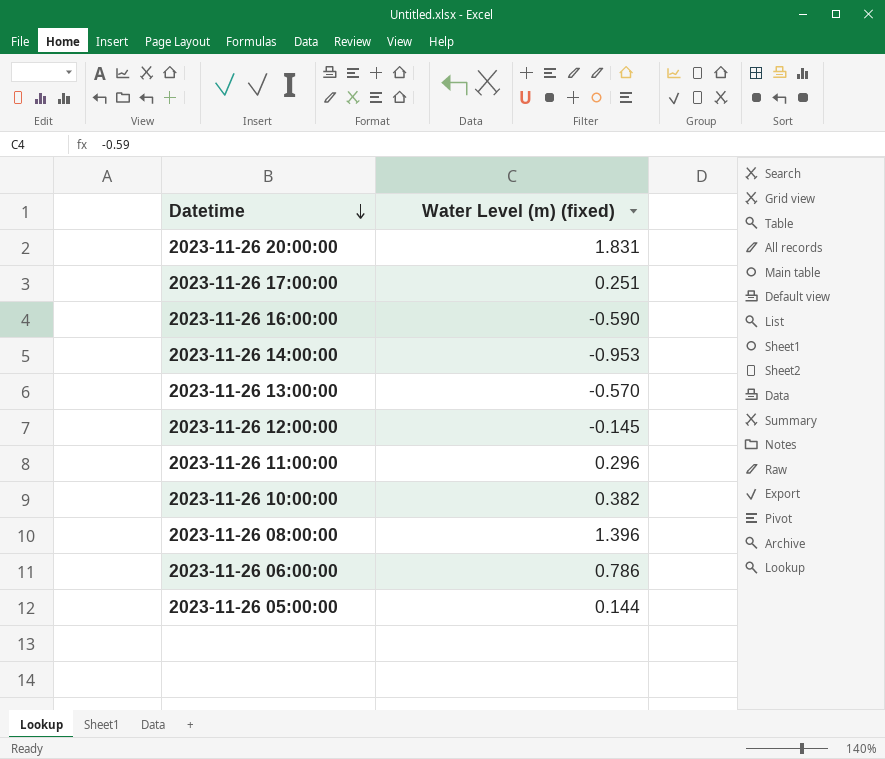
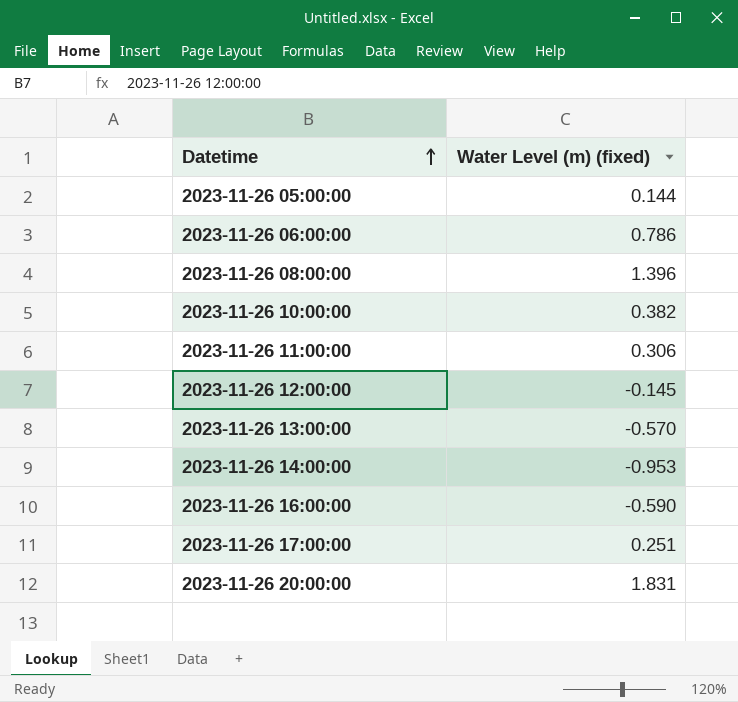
row order: Datetime descending -> Datetime ascending
2023-11-26 11:00:00 | Water Level (m) (fixed): 0.296 -> 0.306

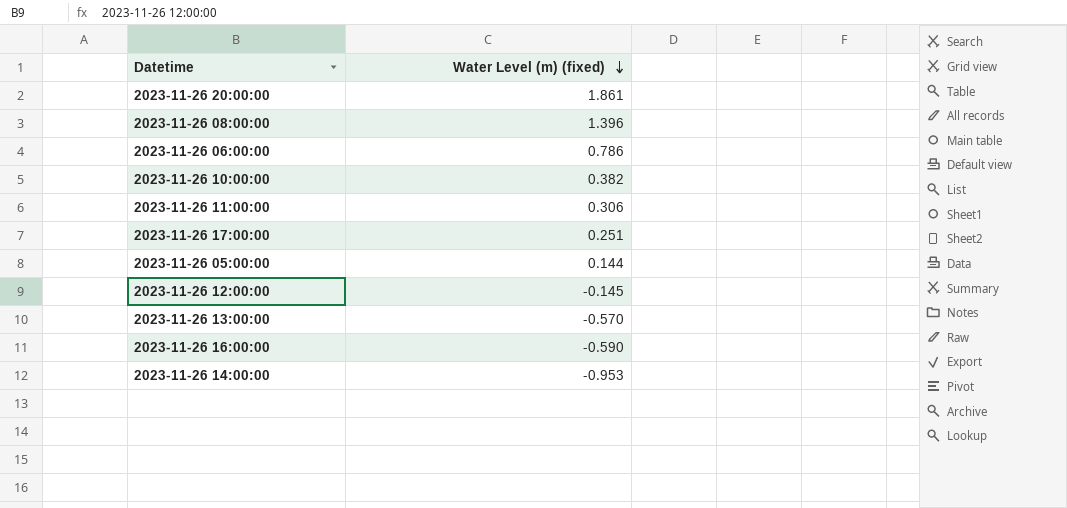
row order: Datetime ascending -> Water Level (m) (fixed) descending
2023-11-26 20:00:00 | Water Level (m) (fixed): 1.831 -> 1.861

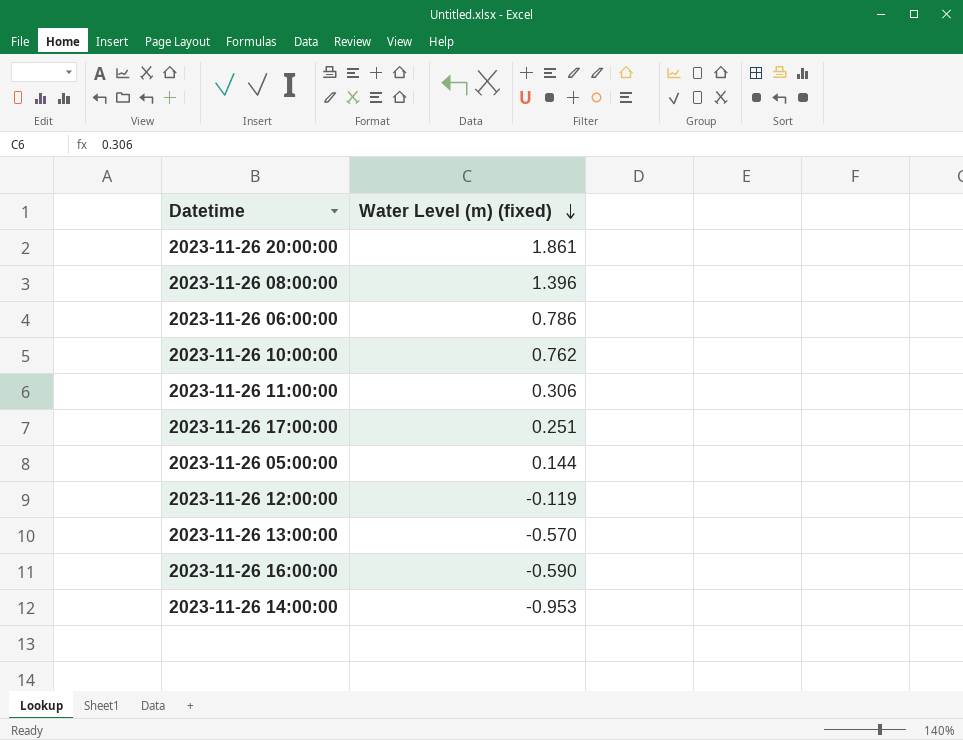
2023-11-26 10:00:00 | Water Level (m) (fixed): 0.382 -> 0.762
2023-11-26 12:00:00 | Water Level (m) (fixed): -0.145 -> -0.119

